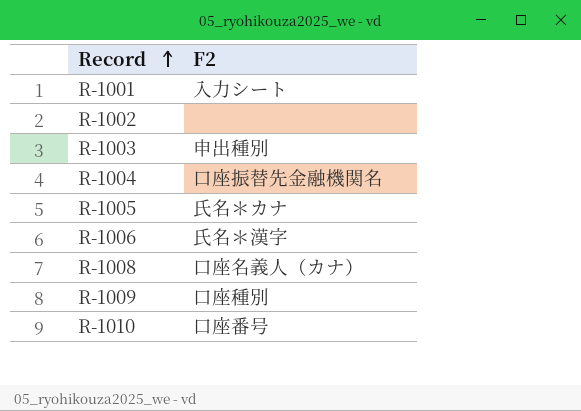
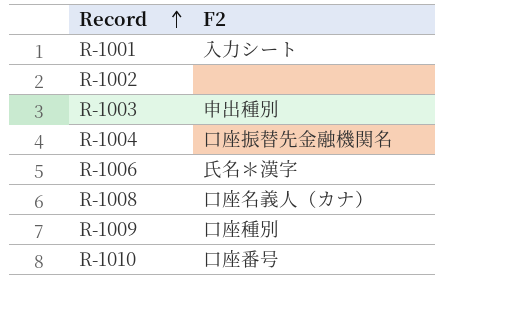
row R-1005: 氏名＊カナ -> none

